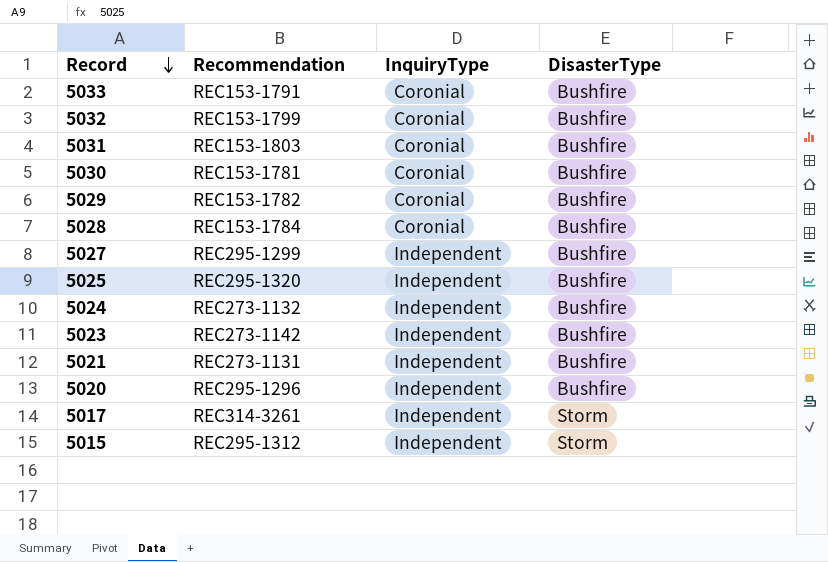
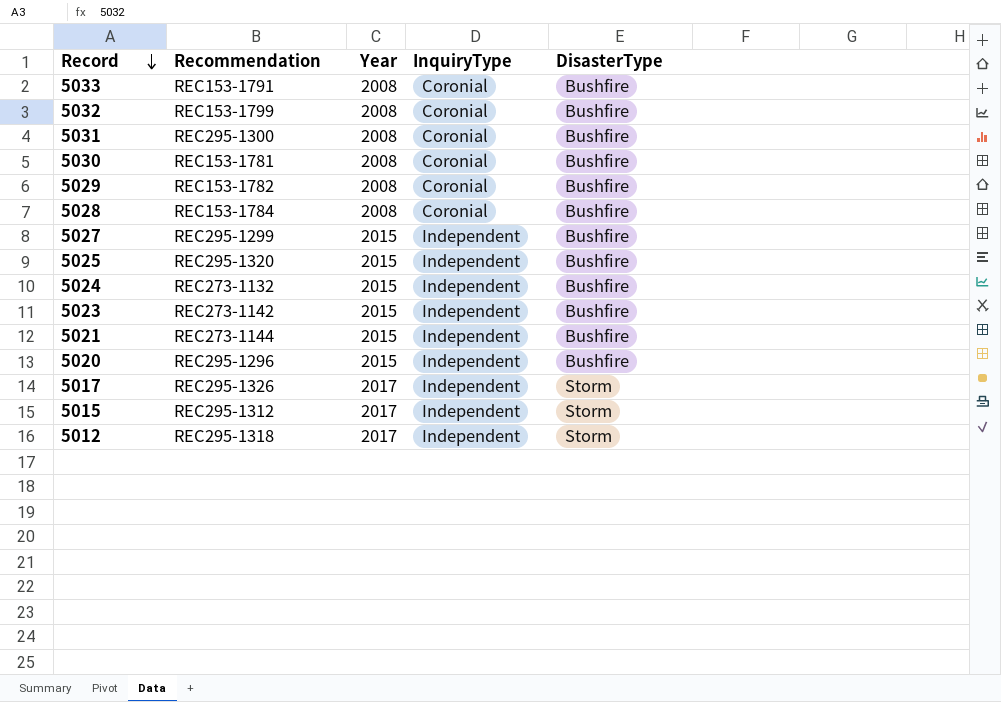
column Year | position: none -> 3
5031 | Recommendation: REC153-1803 -> REC295-1300
5021 | Recommendation: REC273-1131 -> REC273-1144
5017 | Recommendation: REC314-3261 -> REC295-1326
row 5012: none -> REC295-1318 | 2017 | Independent | Storm

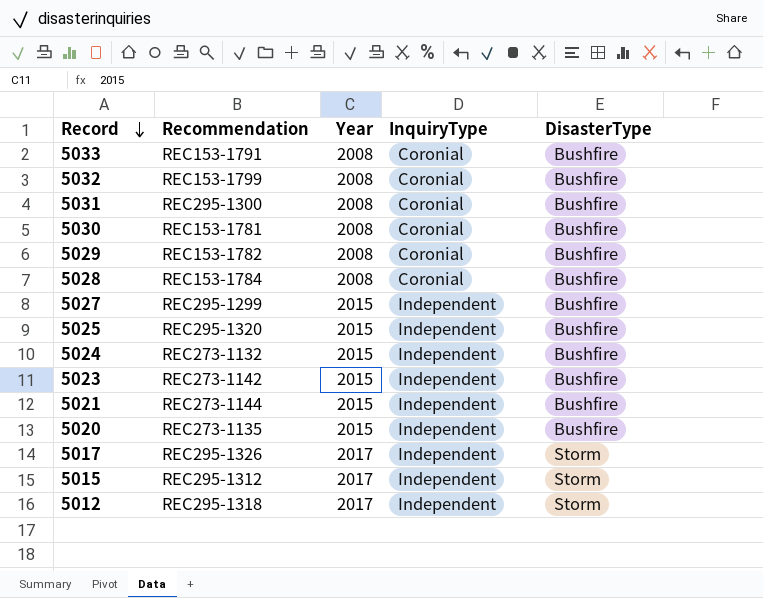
5020 | Recommendation: REC295-1296 -> REC273-1135

